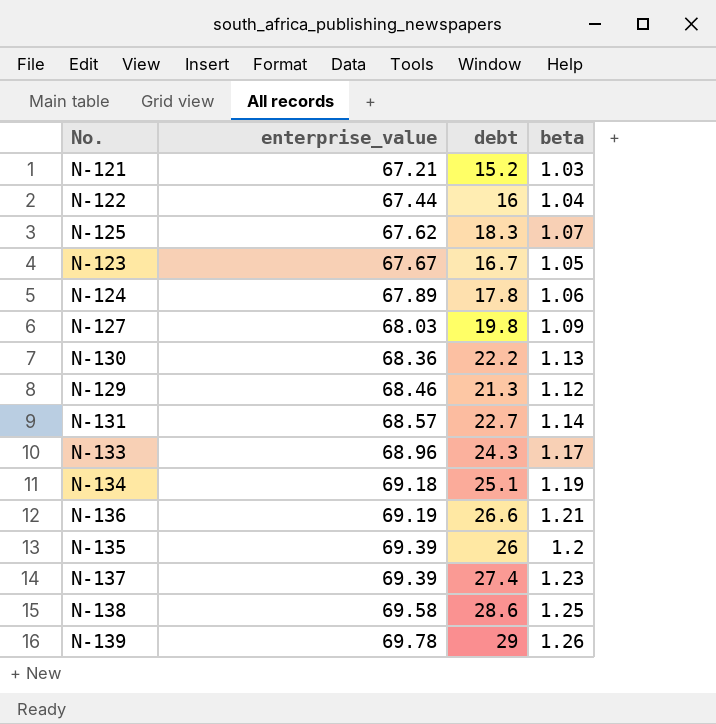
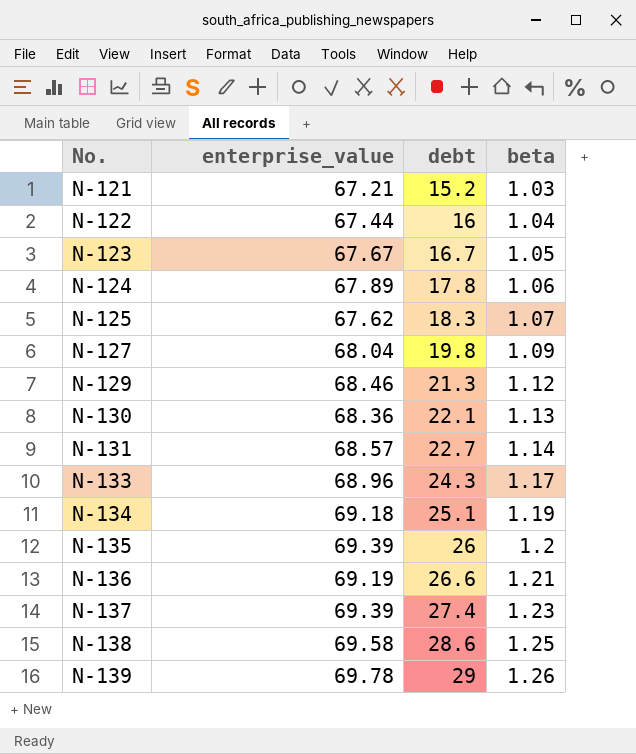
row order: enterprise_value ascending -> No. ascending
N-127 | enterprise_value: 68.03 -> 68.04
N-130 | debt: 22.2 -> 22.1

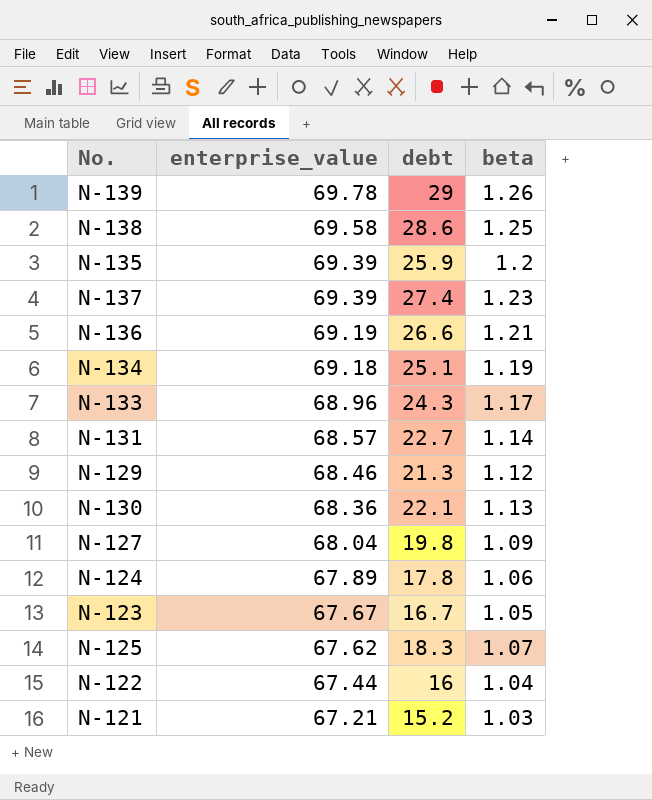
row order: No. ascending -> enterprise_value descending
N-135 | debt: 26 -> 25.9

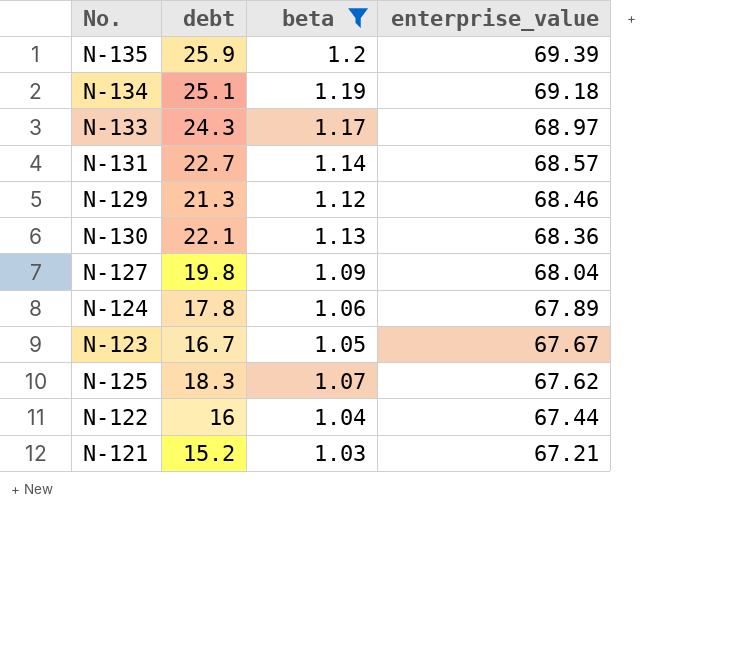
filter: none -> beta <= 1.2
column enterprise_value | position: 2 -> 4
N-133 | enterprise_value: 68.96 -> 68.97

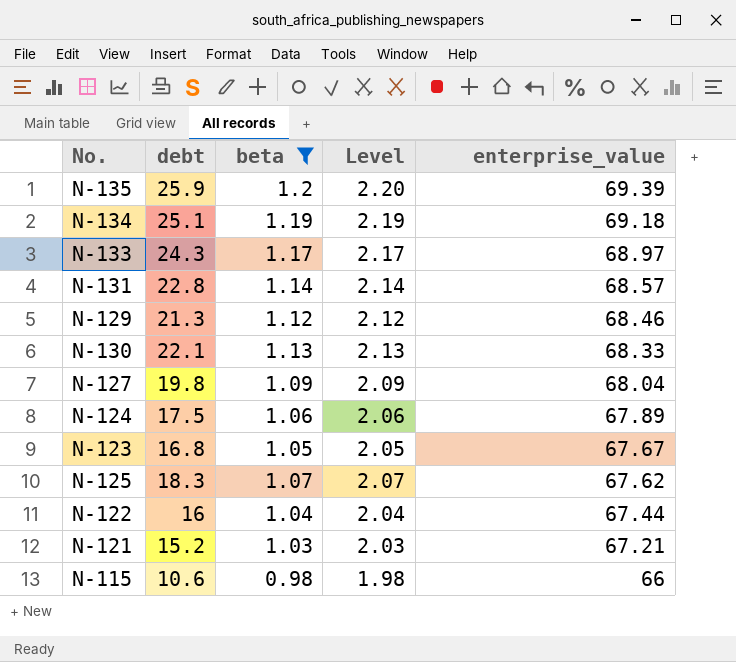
column Level | formula: none -> [beta] + 1
N-131 | debt: 22.7 -> 22.8
N-130 | enterprise_value: 68.36 -> 68.33
N-124 | debt: 17.8 -> 17.5
N-123 | debt: 16.7 -> 16.8
row N-115: none -> 10.6 | 0.98 | 1.98 | 66

